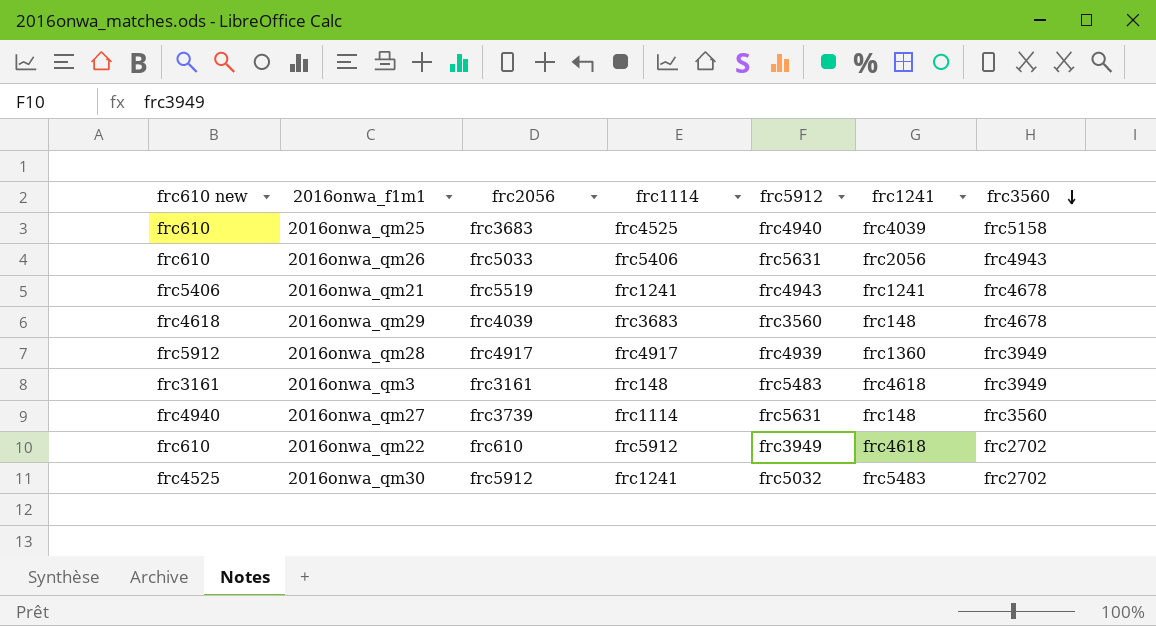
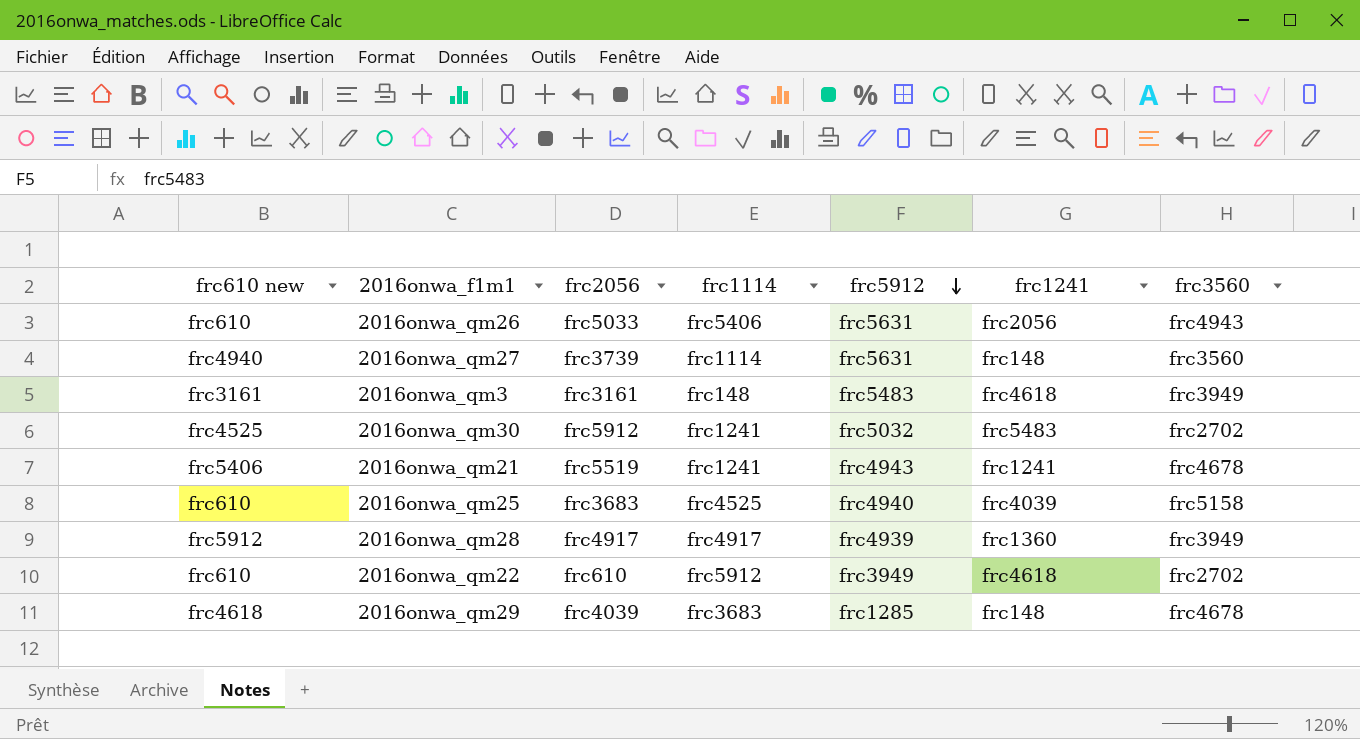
row order: frc3560 descending -> frc5912 descending
2016onwa_qm29 | frc5912: frc3560 -> frc1285

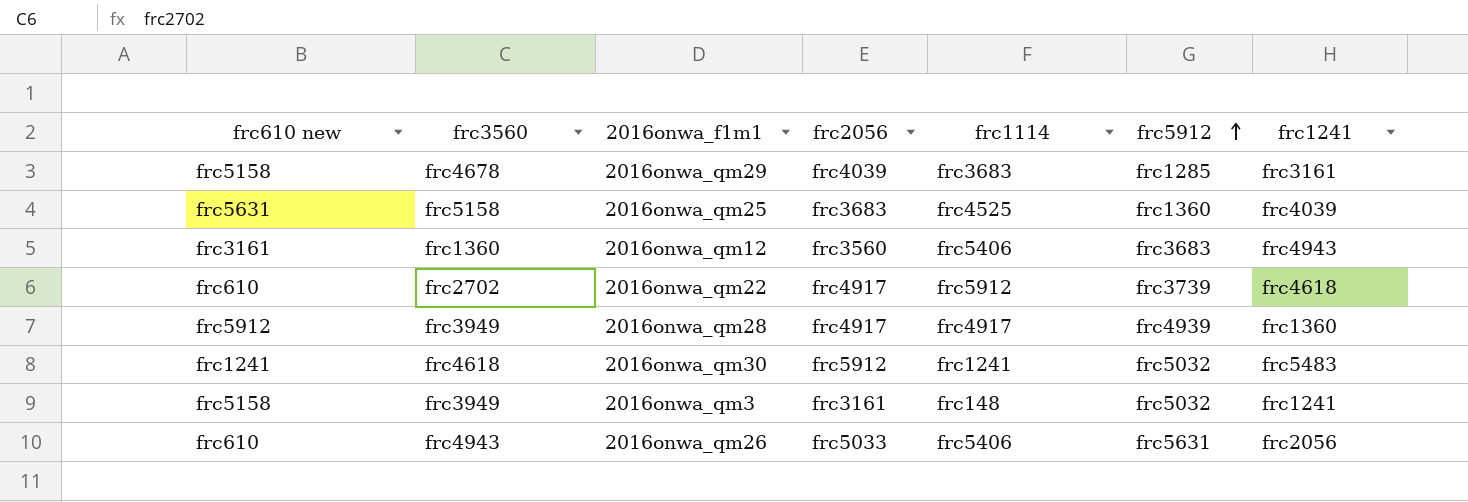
row order: frc5912 descending -> frc5912 ascending
column frc3560 | position: 7 -> 2
row 2016onwa_qm27: frc4940 | frc3739 | frc1114 | frc5631 | frc148 | frc3560 -> none
row 2016onwa_qm21: frc5406 | frc5519 | frc1241 | frc4943 | frc1241 | frc4678 -> none
2016onwa_qm29 | frc610 new: frc4618 -> frc5158
2016onwa_qm29 | frc1241: frc148 -> frc3161
2016onwa_qm25 | frc610 new: frc610 -> frc5631
2016onwa_qm25 | frc5912: frc4940 -> frc1360
row 2016onwa_qm12: none -> frc3161 | frc1360 | frc3560 | frc5406 | frc3683 | frc4943
2016onwa_qm22 | frc2056: frc610 -> frc4917
2016onwa_qm22 | frc5912: frc3949 -> frc3739
2016onwa_qm30 | frc610 new: frc4525 -> frc1241
2016onwa_qm30 | frc3560: frc2702 -> frc4618
2016onwa_qm3 | frc610 new: frc3161 -> frc5158
2016onwa_qm3 | frc5912: frc5483 -> frc5032
2016onwa_qm3 | frc1241: frc4618 -> frc1241

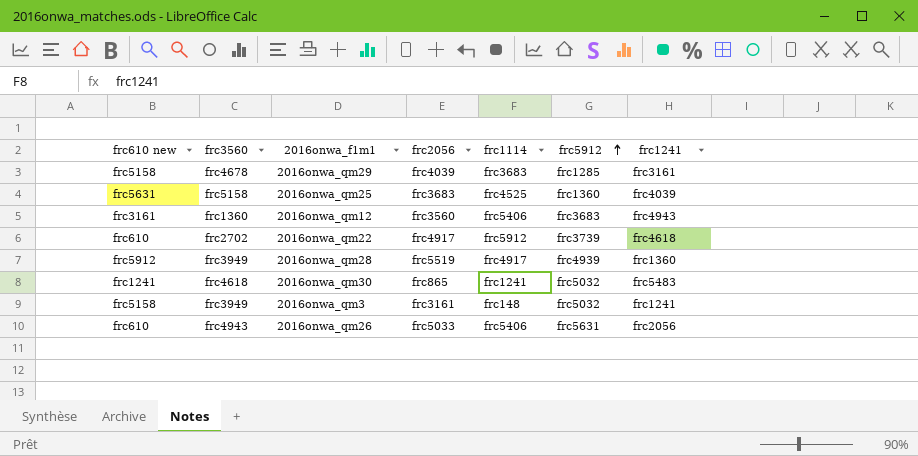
2016onwa_qm28 | frc2056: frc4917 -> frc5519
2016onwa_qm30 | frc2056: frc5912 -> frc865

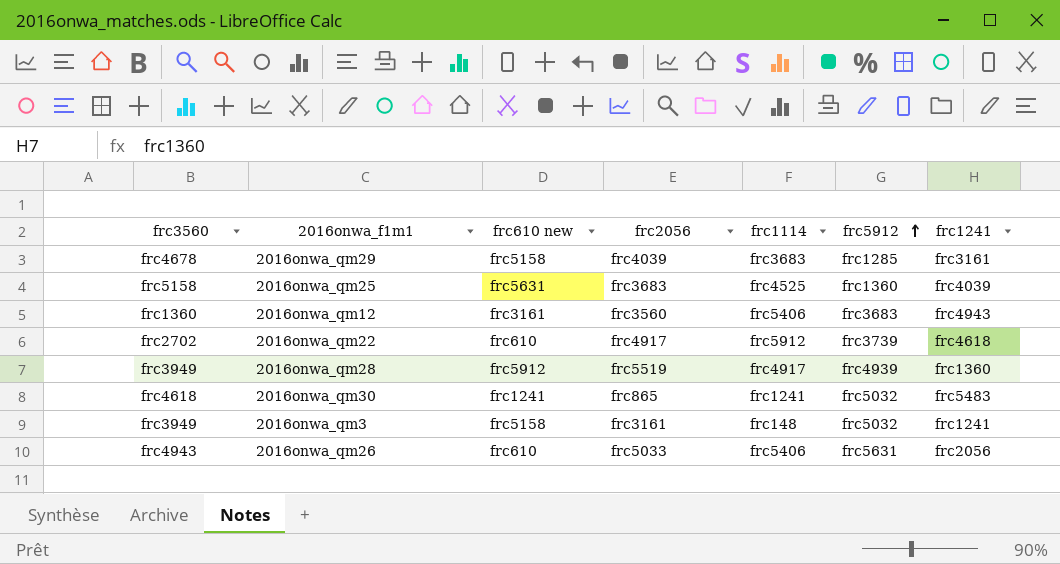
column frc610 new | position: 1 -> 3

